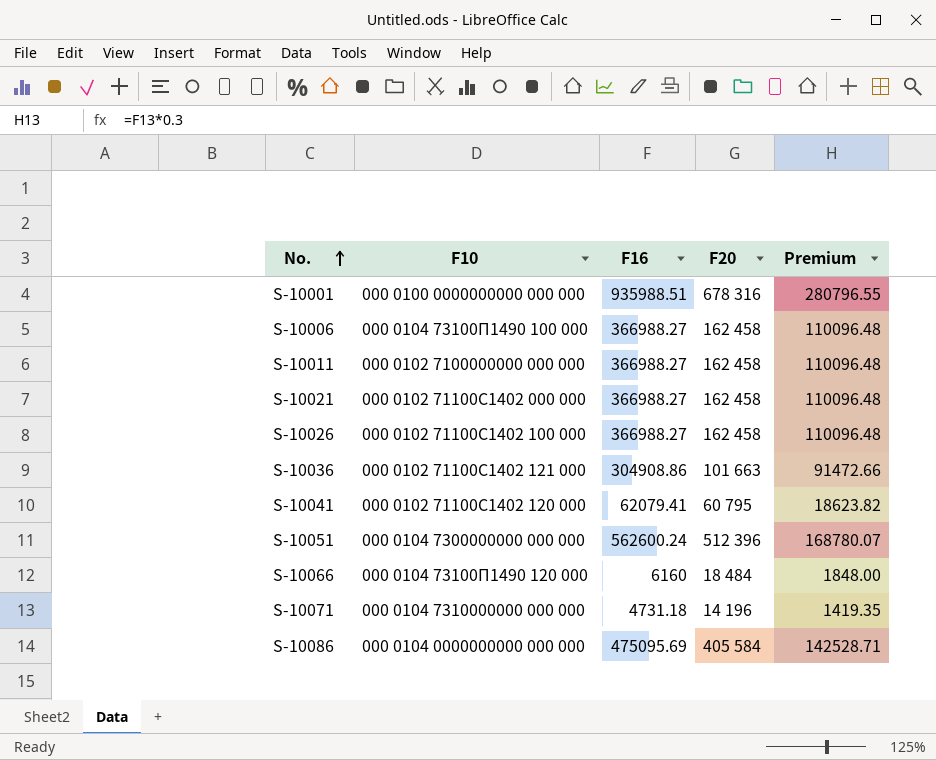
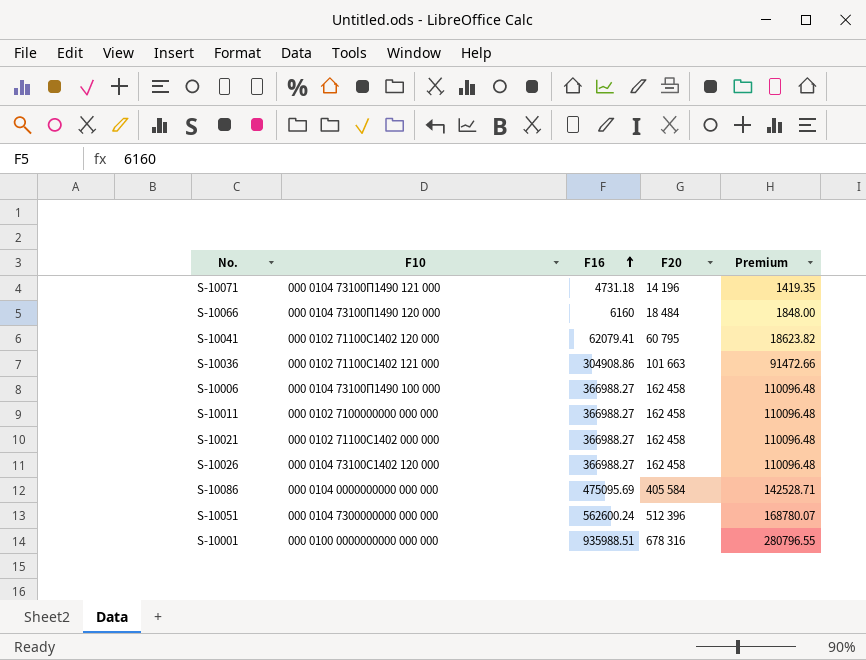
row order: No. ascending -> F16 ascending
S-10071 | F10: 000 0104 7310000000 000 000 -> 000 0104 73100П1490 121 000
S-10026 | F10: 000 0102 71100С1402 100 000 -> 000 0104 73100С1402 120 000

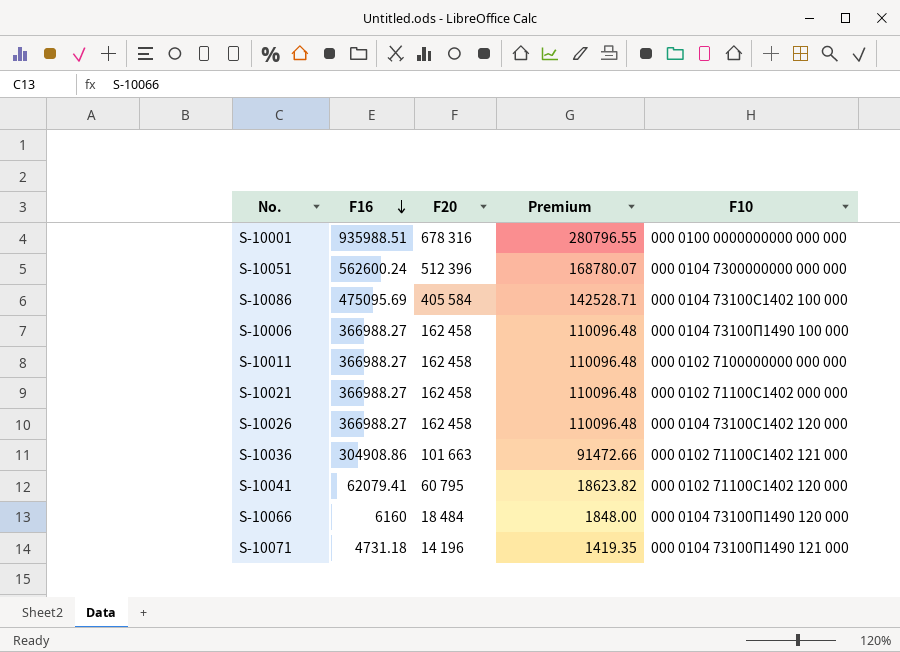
row order: F16 ascending -> F16 descending
column F10 | position: 2 -> 5
S-10086 | F10: 000 0104 0000000000 000 000 -> 000 0104 73100С1402 100 000

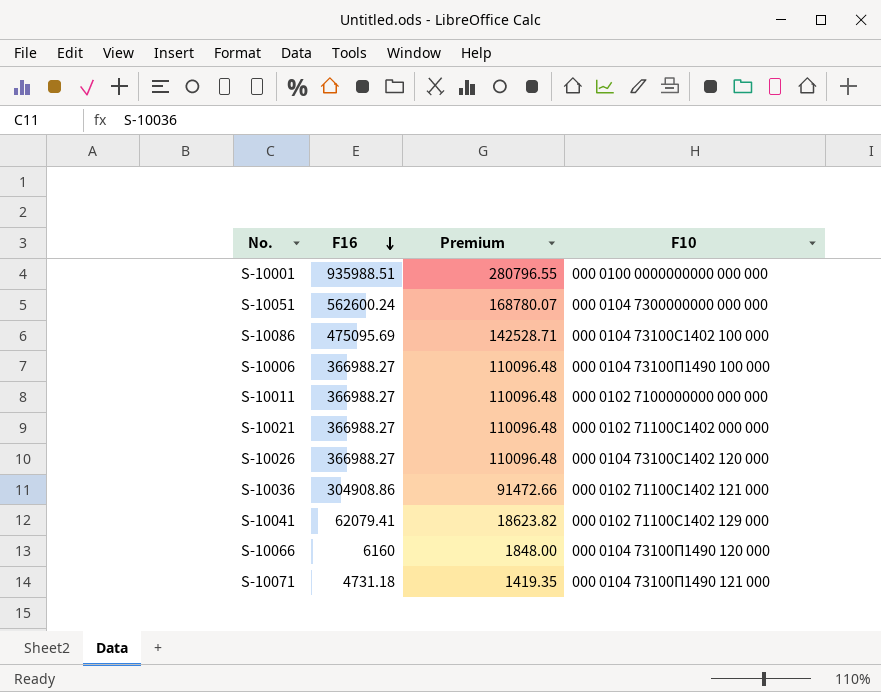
column F20 | position: 3 -> none
S-10041 | F10: 000 0102 71100С1402 120 000 -> 000 0102 71100С1402 129 000

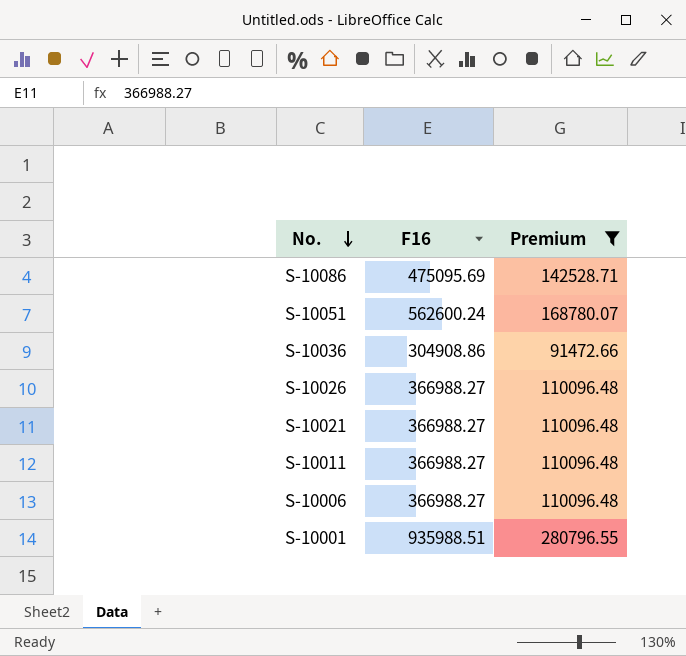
filter: none -> Premium >= 91472.66
row order: F16 descending -> No. descending
column F10 | position: 4 -> none

